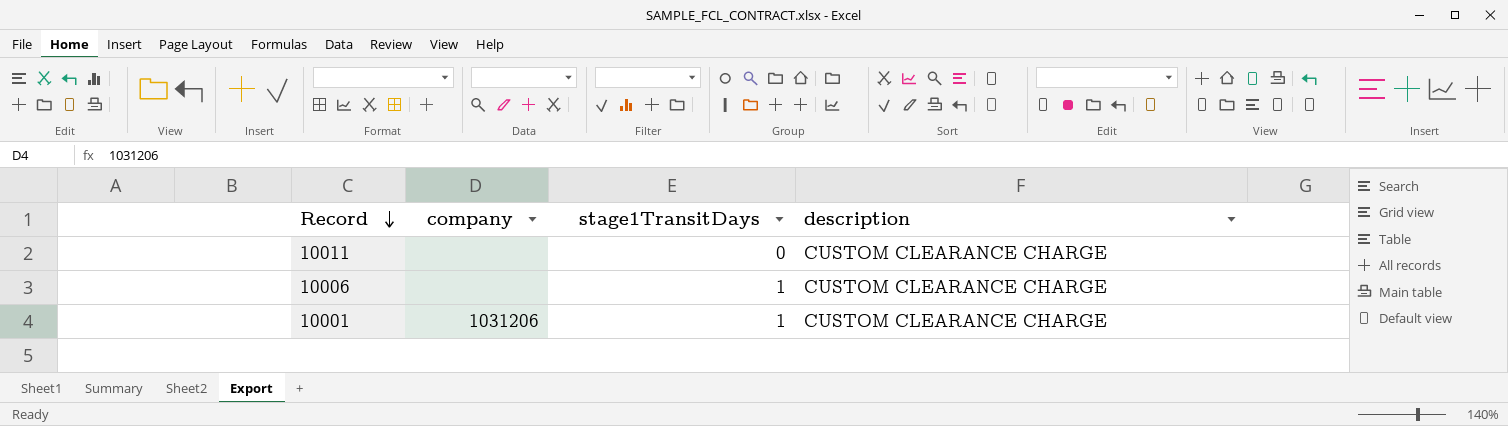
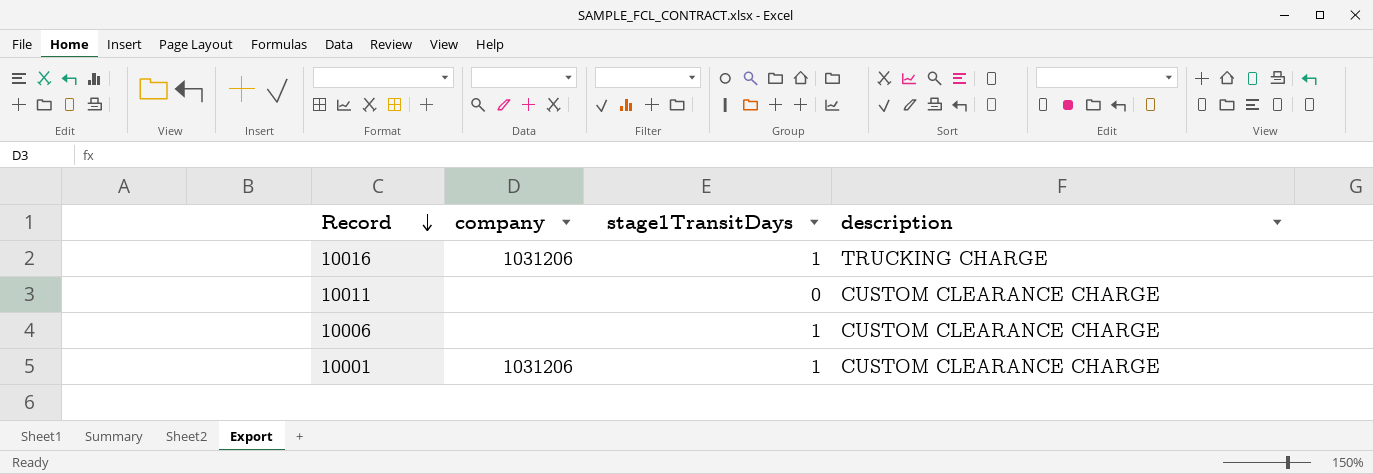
row 10016: none -> 1031206 | 1 | TRUCKING CHARGE

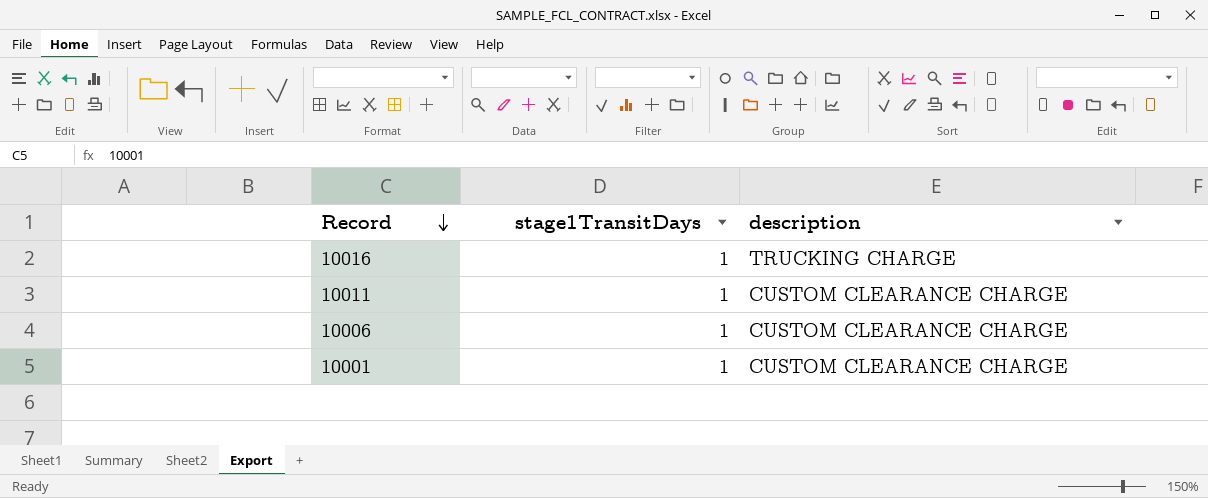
column company | position: 2 -> none
10011 | stage1TransitDays: 0 -> 1

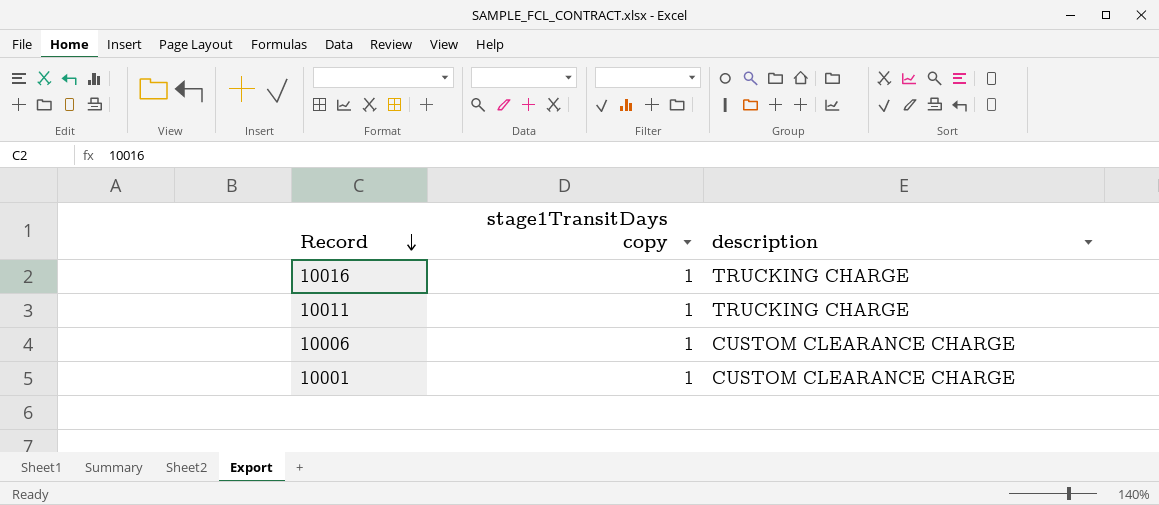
column name: stage1TransitDays -> stage1TransitDays copy
10011 | description: CUSTOM CLEARANCE CHARGE -> TRUCKING CHARGE

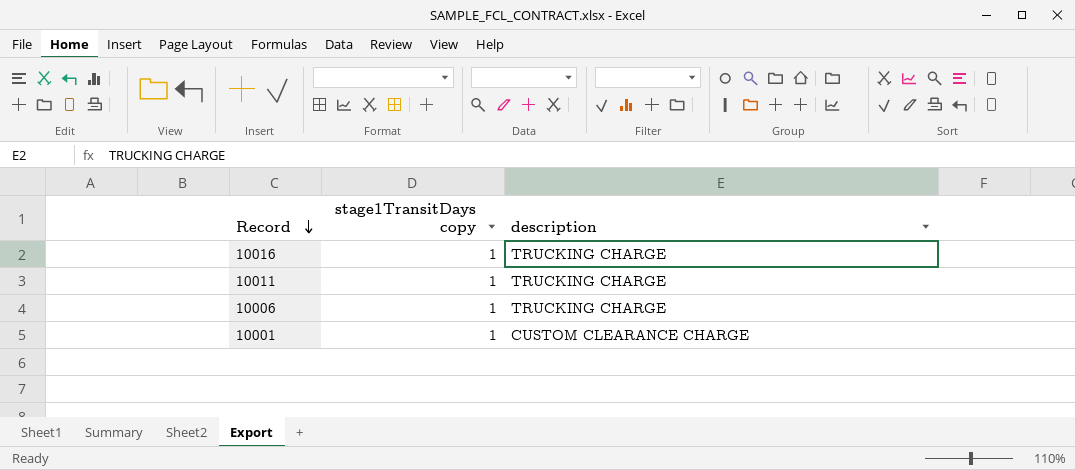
10006 | description: CUSTOM CLEARANCE CHARGE -> TRUCKING CHARGE

